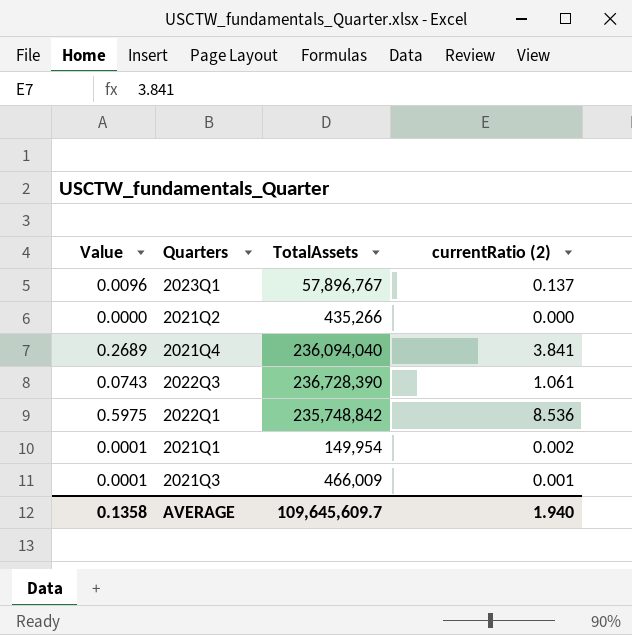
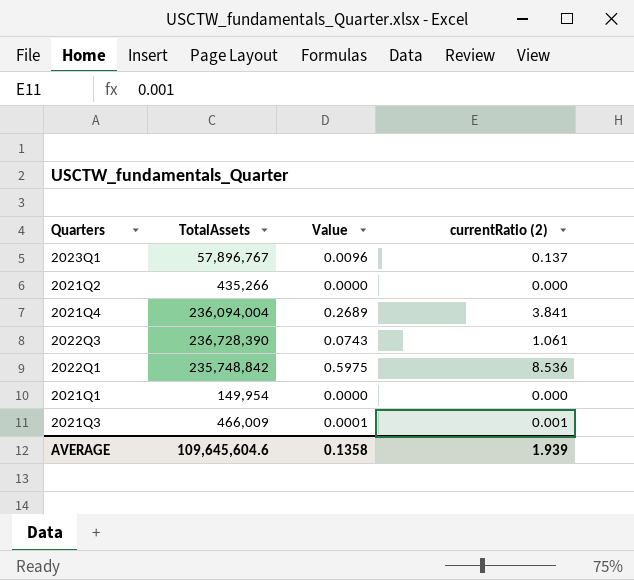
column Value | position: 1 -> 3
2021Q4 | TotalAssets: 236,094,040 -> 236,094,004
2021Q1 | Value: 0.0001 -> 0.0000
2021Q1 | currentRatio (2): 0.002 -> 0.000
AVERAGE | TotalAssets: 109,645,609.7 -> 109,645,604.6
AVERAGE | currentRatio (2): 1.940 -> 1.939

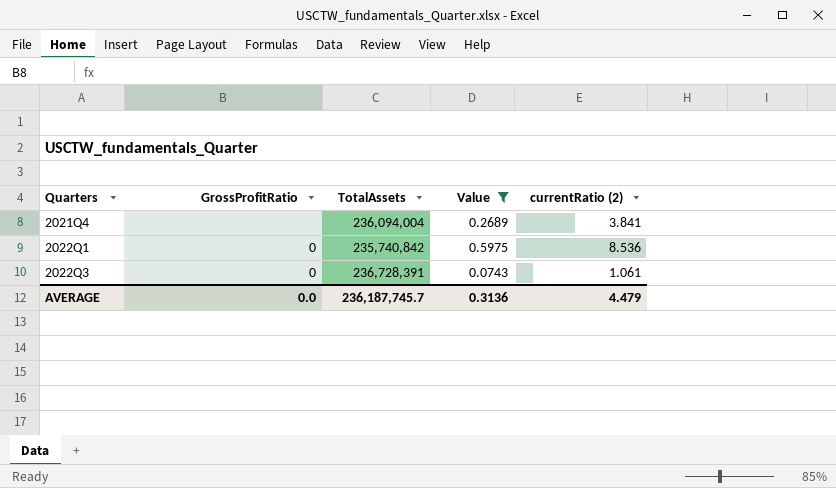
filter: none -> Value >= 0.0743
row order: none -> Quarters ascending
column GrossProfitRatio | position: none -> 2
2022Q1 | TotalAssets: 235,748,842 -> 235,740,842
2022Q3 | TotalAssets: 236,728,390 -> 236,728,391
AVERAGE | TotalAssets: 109,645,604.6 -> 236,187,745.7
AVERAGE | Value: 0.1358 -> 0.3136
AVERAGE | currentRatio (2): 1.939 -> 4.479

